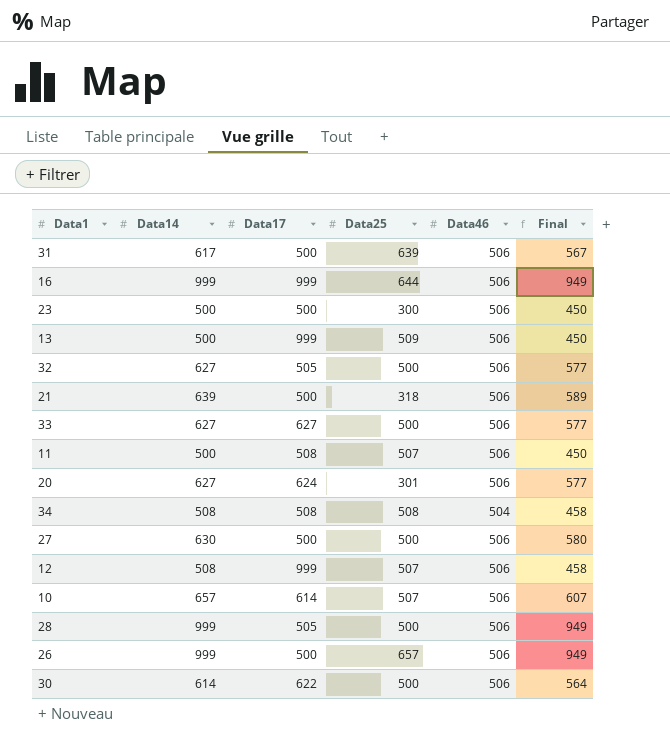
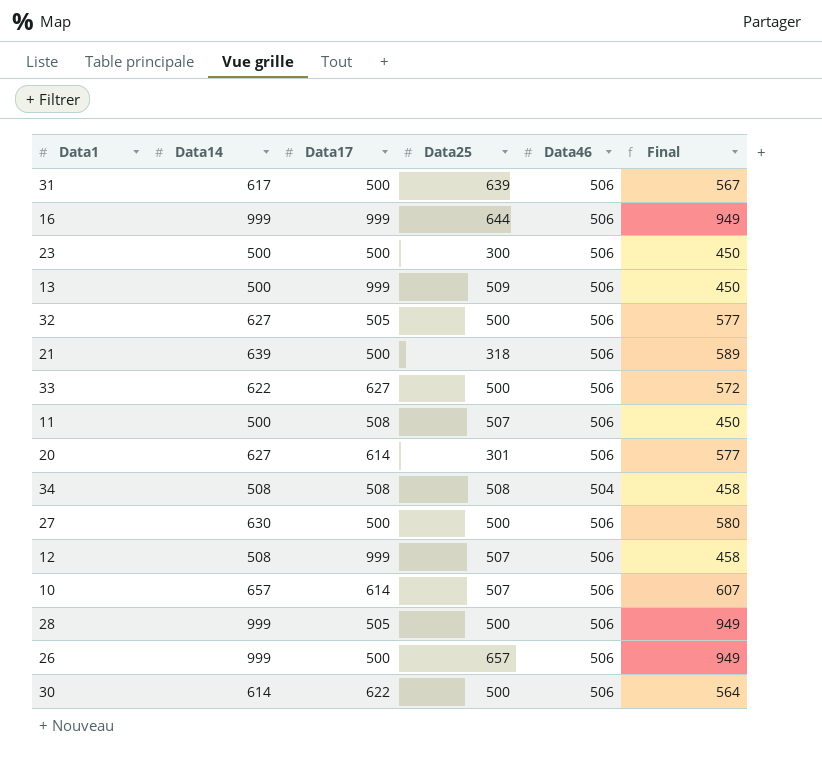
33 | Data14: 627 -> 622
33 | Final: 577 -> 572
20 | Data17: 624 -> 614

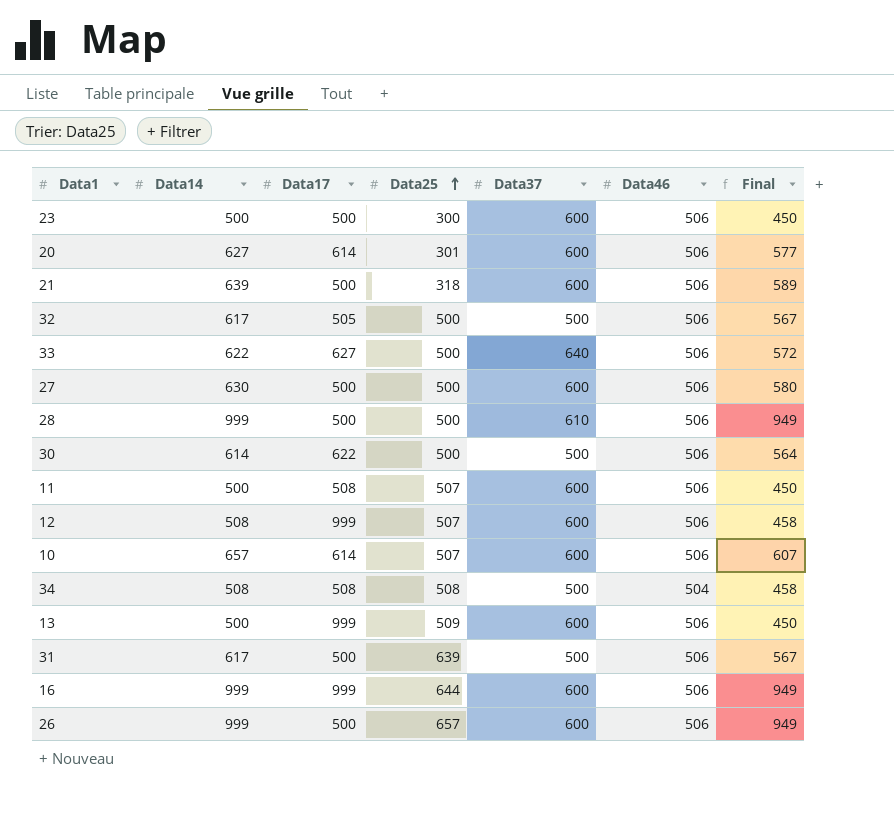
row order: none -> Data25 ascending
column Data37 | position: none -> 5
32 | Data14: 627 -> 617
32 | Final: 577 -> 567
28 | Data17: 505 -> 500

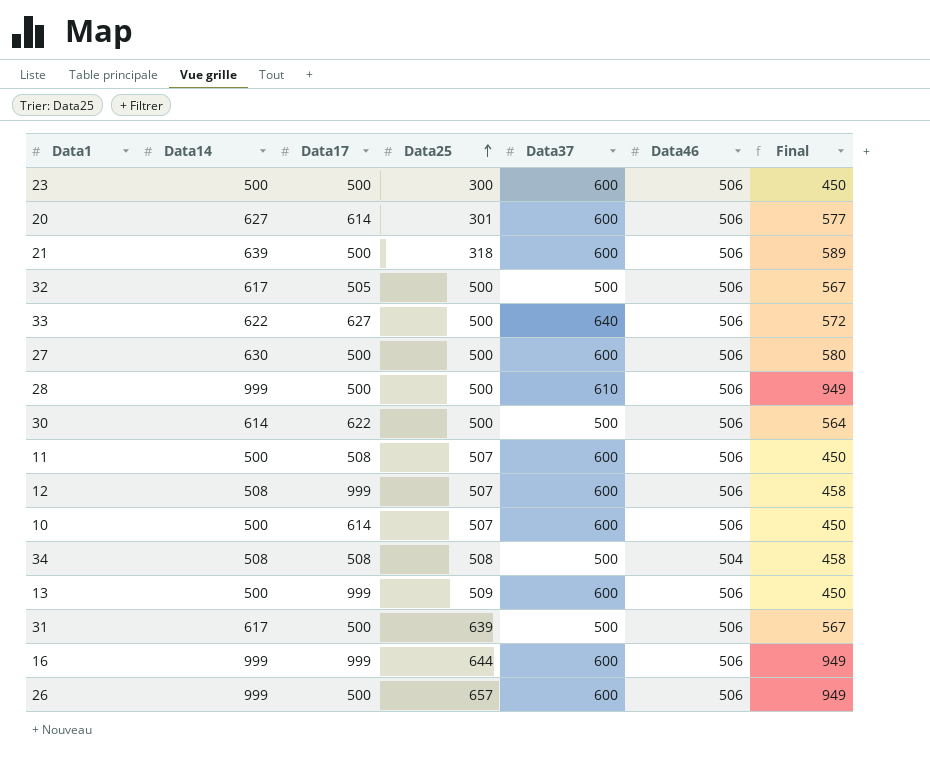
10 | Data14: 657 -> 500
10 | Final: 607 -> 450

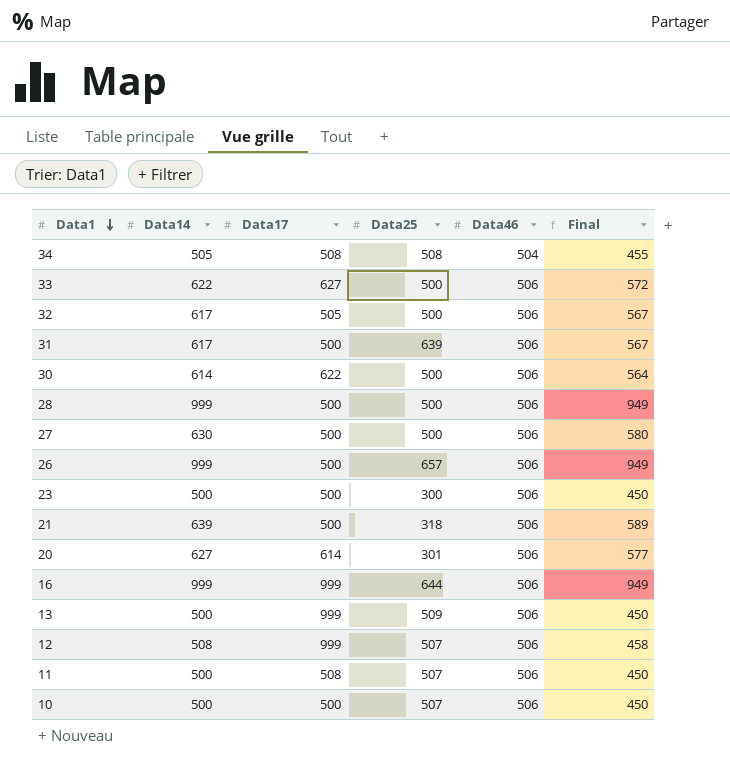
row order: Data25 ascending -> Data1 descending
column Data37 | position: 5 -> none
34 | Data14: 508 -> 505
34 | Final: 458 -> 455
10 | Data17: 614 -> 500

